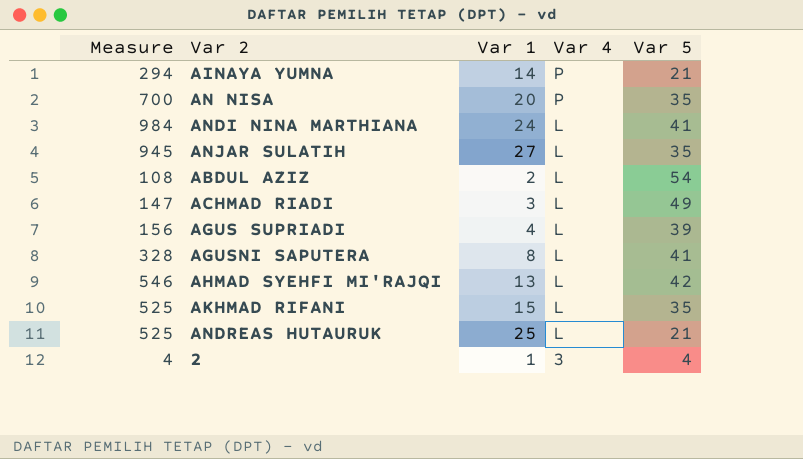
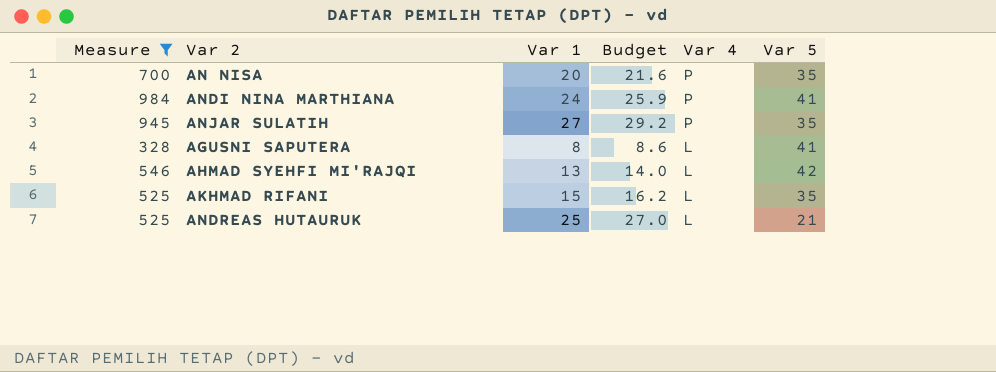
filter: none -> Measure >= 328
column Budget | formula: none -> [Var 1] * 1.08
ANDI NINA MARTHIANA | Var 4: L -> P
ANJAR SULATIH | Var 4: L -> P

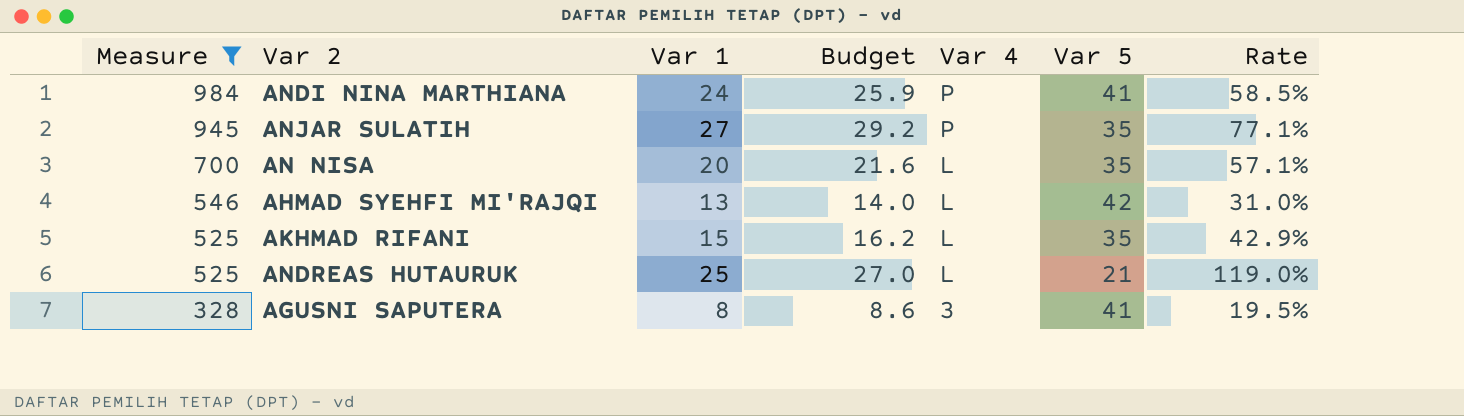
row order: Var 4 descending -> Measure descending
column Rate | formula: none -> [Var 1] / [Var 5]
AN NISA | Var 4: P -> L
AGUSNI SAPUTERA | Var 4: L -> 3

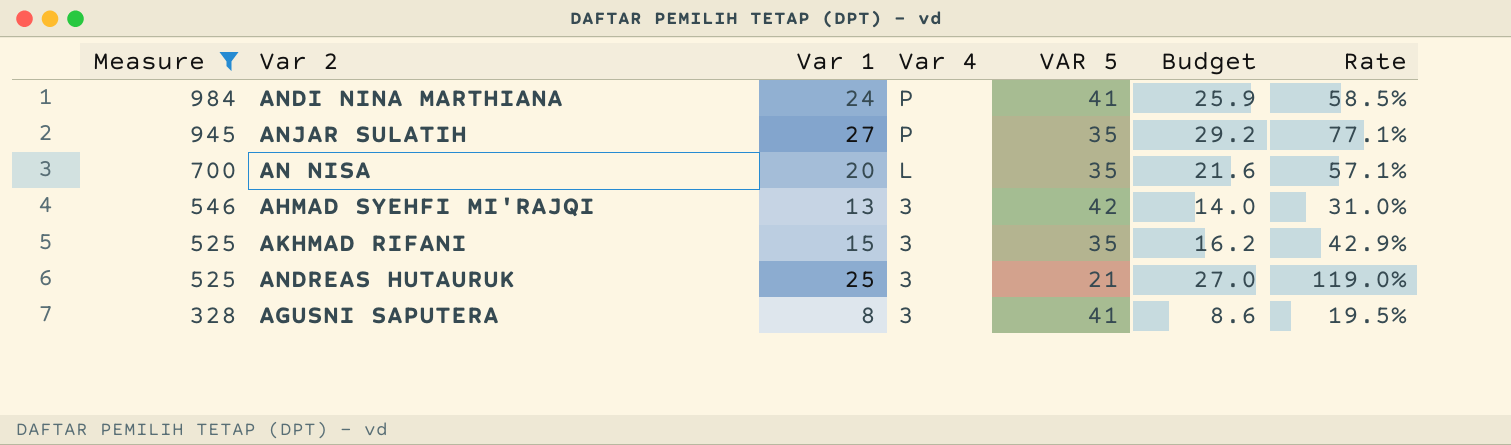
column name: Var 5 -> VAR 5
column Budget | position: 4 -> 6
AHMAD SYEHFI MI'RAJQI | Var 4: L -> 3
AKHMAD RIFANI | Var 4: L -> 3
ANDREAS HUTAURUK | Var 4: L -> 3

